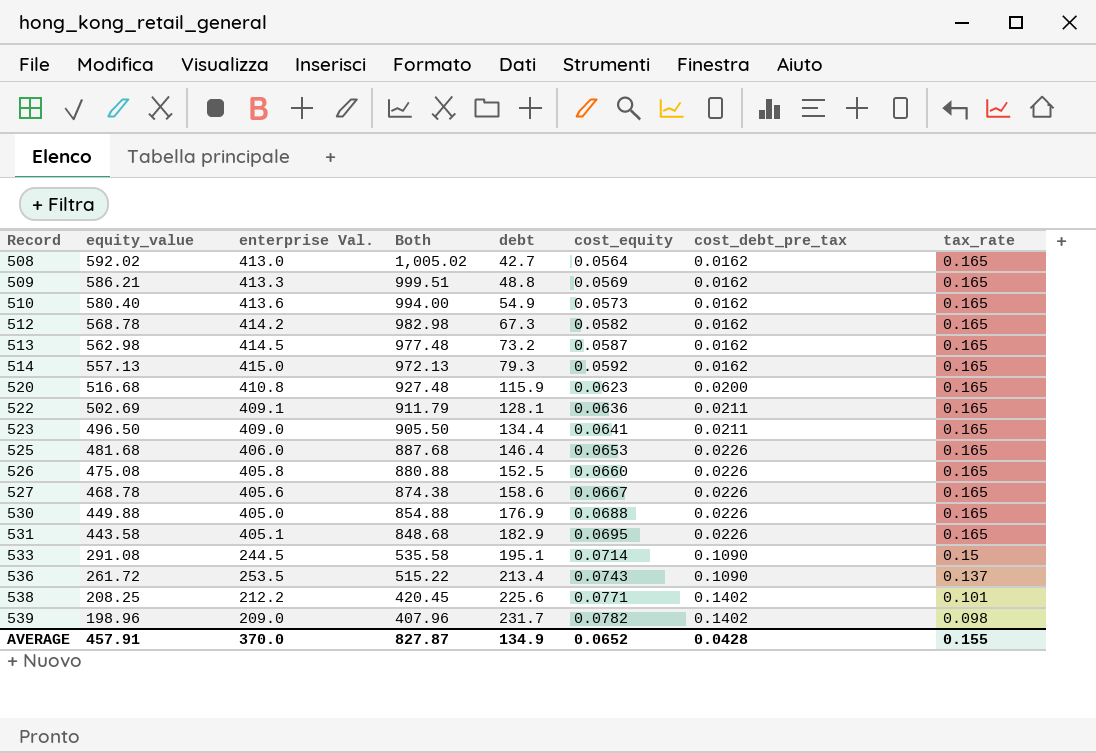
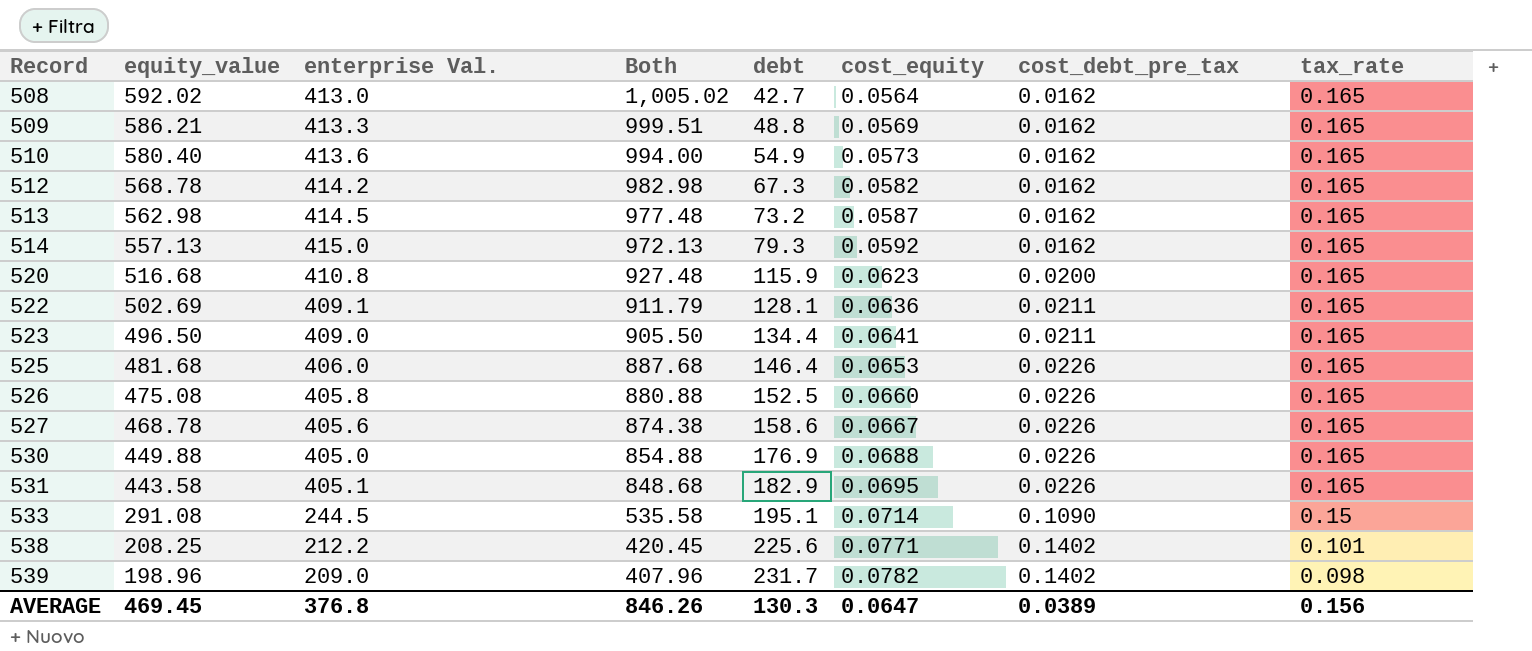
row 536: 261.72 | 253.5 | 515.22 | 213.4 | 0.0743 | 0.1090 | 0.137 -> none
AVERAGE | equity_value: 457.91 -> 469.45
AVERAGE | enterprise Val.: 370.0 -> 376.8
AVERAGE | Both: 827.87 -> 846.26
AVERAGE | debt: 134.9 -> 130.3
AVERAGE | cost_equity: 0.0652 -> 0.0647
AVERAGE | cost_debt_pre_tax: 0.0428 -> 0.0389
AVERAGE | tax_rate: 0.155 -> 0.156

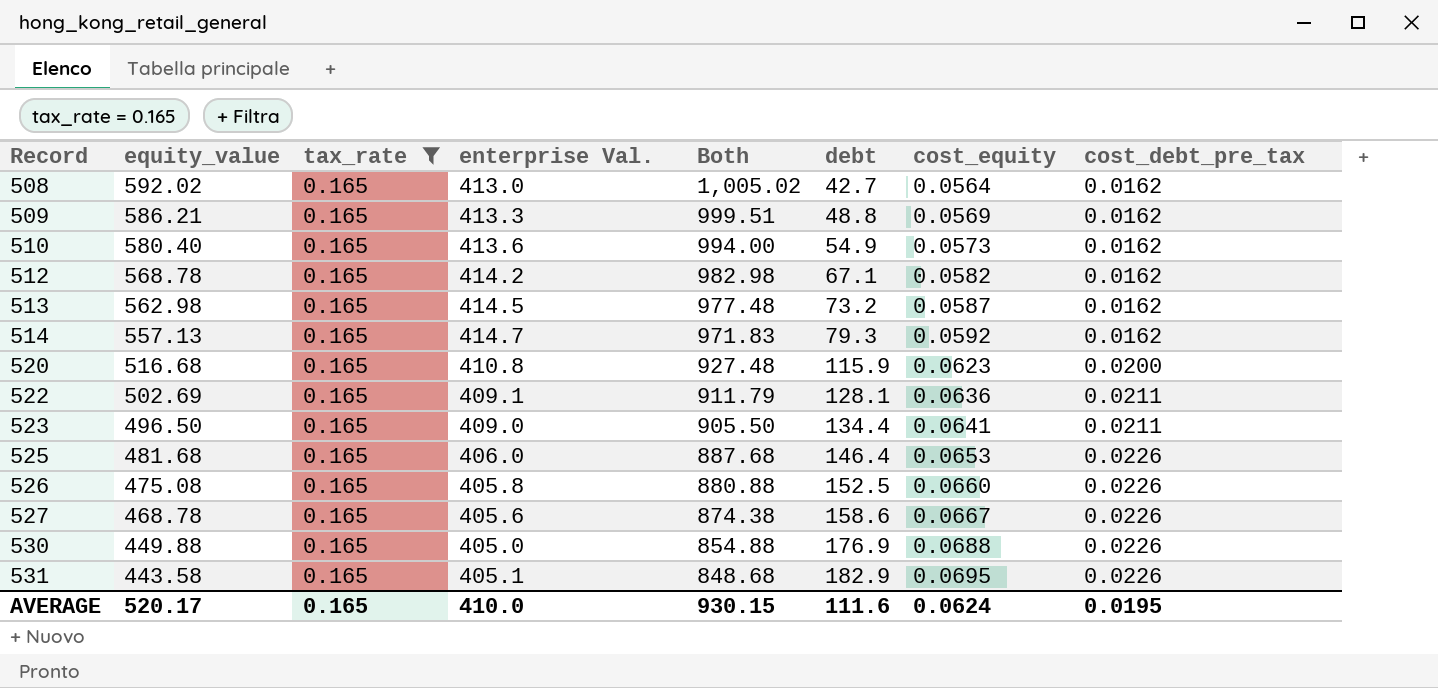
filter: none -> tax_rate = 0.165
column tax_rate | position: 8 -> 3
512 | debt: 67.3 -> 67.1
514 | enterprise Val.: 415.0 -> 414.7
514 | Both: 972.13 -> 971.83
AVERAGE | equity_value: 469.45 -> 520.17
AVERAGE | tax_rate: 0.156 -> 0.165
AVERAGE | enterprise Val.: 376.8 -> 410.0
AVERAGE | Both: 846.26 -> 930.15
AVERAGE | debt: 130.3 -> 111.6
AVERAGE | cost_equity: 0.0647 -> 0.0624
AVERAGE | cost_debt_pre_tax: 0.0389 -> 0.0195

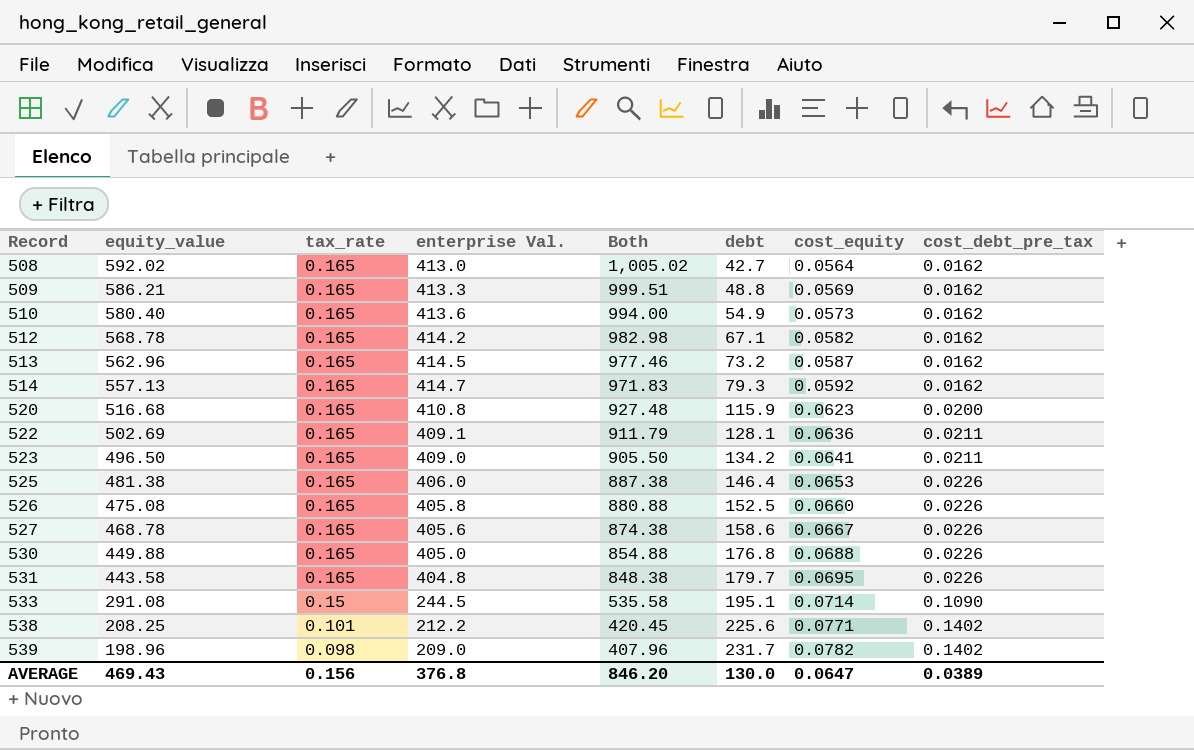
filter: tax_rate = 0.165 -> none
513 | equity_value: 562.98 -> 562.96
513 | Both: 977.48 -> 977.46
523 | debt: 134.4 -> 134.2
525 | equity_value: 481.68 -> 481.38
525 | Both: 887.68 -> 887.38
530 | debt: 176.9 -> 176.8
531 | enterprise Val.: 405.1 -> 404.8
531 | Both: 848.68 -> 848.38
531 | debt: 182.9 -> 179.7
AVERAGE | equity_value: 520.17 -> 469.43
AVERAGE | tax_rate: 0.165 -> 0.156
AVERAGE | enterprise Val.: 410.0 -> 376.8
AVERAGE | Both: 930.15 -> 846.20
AVERAGE | debt: 111.6 -> 130.0
AVERAGE | cost_equity: 0.0624 -> 0.0647
AVERAGE | cost_debt_pre_tax: 0.0195 -> 0.0389

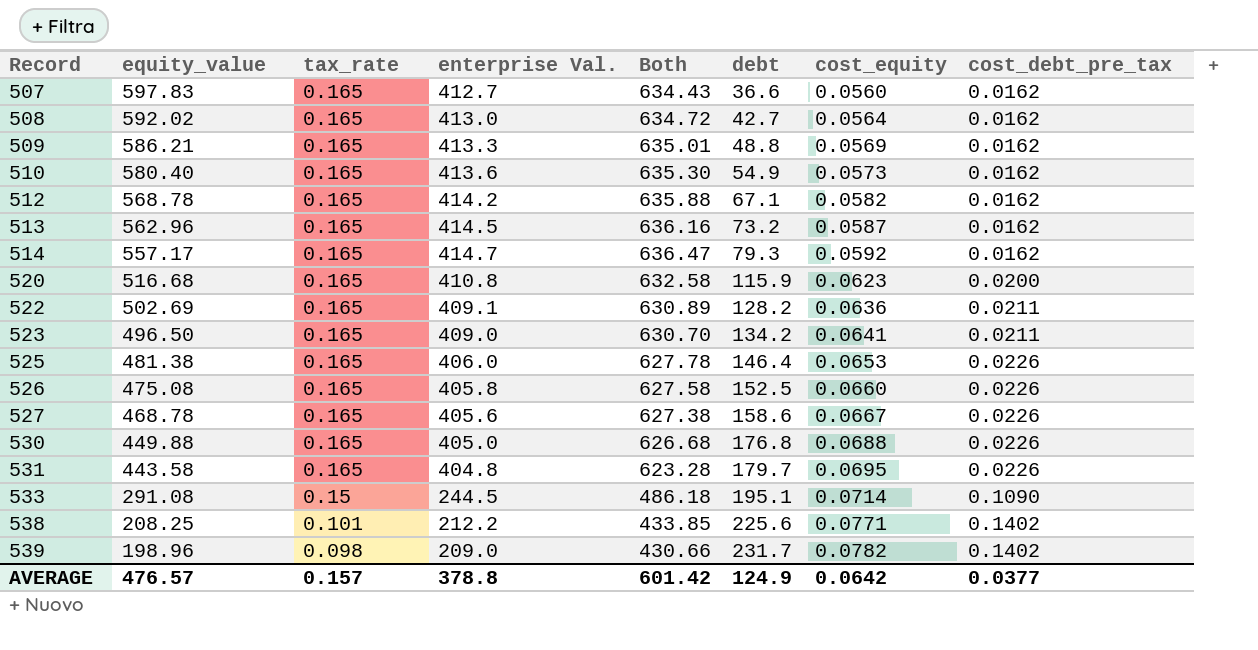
column Both | formula: [equity_value] + [enterprise Val.] -> [equity_value] + [debt]
row 507: none -> 597.83 | 0.165 | 412.7 | 634.43 | 36.6 | 0.0560 | 0.0162
514 | equity_value: 557.13 -> 557.17
522 | debt: 128.1 -> 128.2
AVERAGE | equity_value: 469.43 -> 476.57
AVERAGE | tax_rate: 0.156 -> 0.157
AVERAGE | enterprise Val.: 376.8 -> 378.8
AVERAGE | Both: 846.20 -> 601.42
AVERAGE | debt: 130.0 -> 124.9
AVERAGE | cost_equity: 0.0647 -> 0.0642
AVERAGE | cost_debt_pre_tax: 0.0389 -> 0.0377

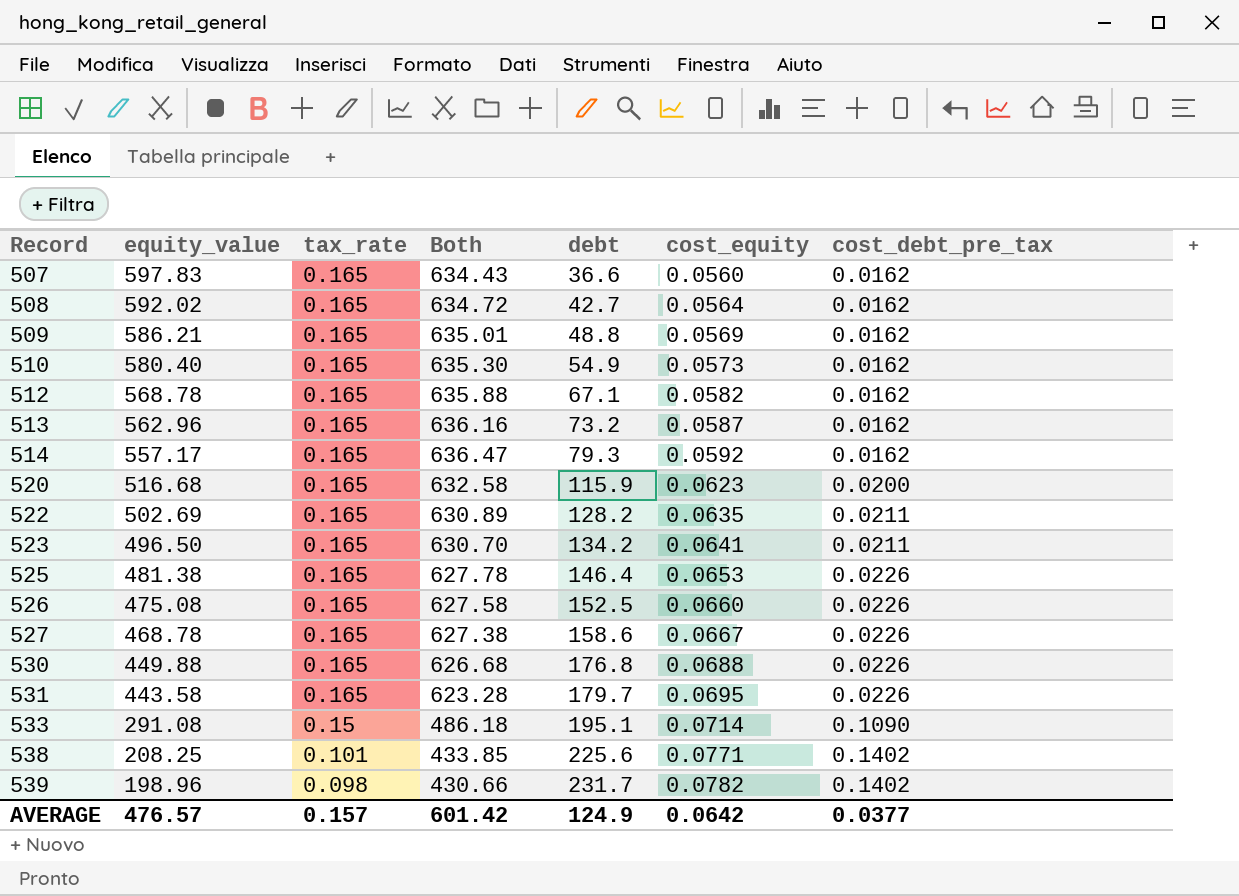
column enterprise Val. | position: 4 -> none
522 | cost_equity: 0.0636 -> 0.0635

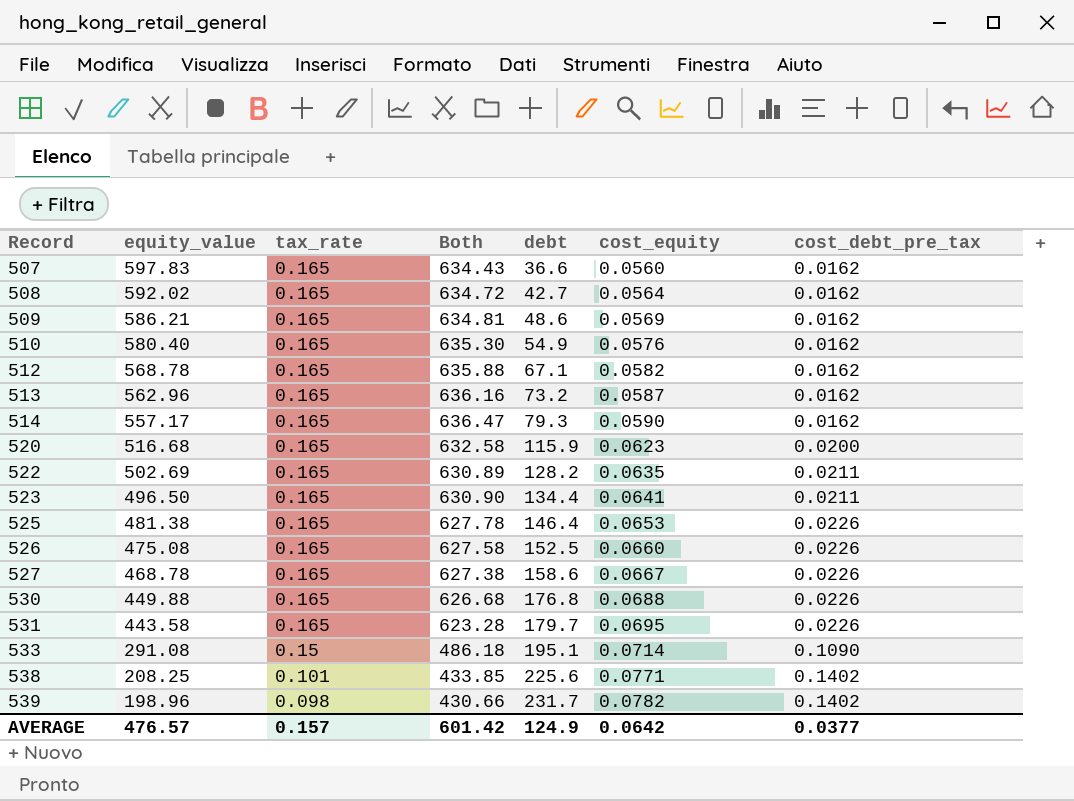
509 | Both: 635.01 -> 634.81
509 | debt: 48.8 -> 48.6
510 | cost_equity: 0.0573 -> 0.0576
514 | cost_equity: 0.0592 -> 0.0590
523 | Both: 630.70 -> 630.90
523 | debt: 134.2 -> 134.4

